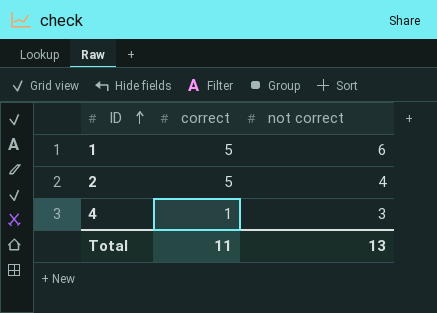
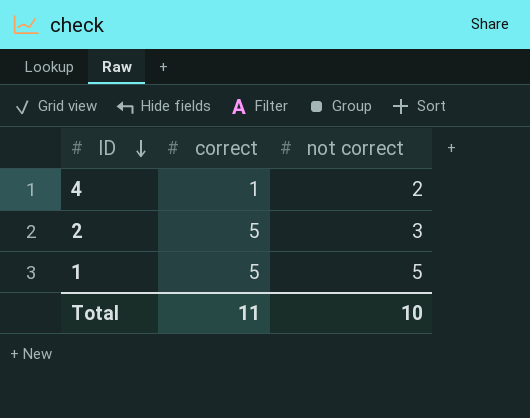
row order: ID ascending -> ID descending
4 | not correct: 3 -> 2
2 | not correct: 4 -> 3
1 | not correct: 6 -> 5
Total | not correct: 13 -> 10

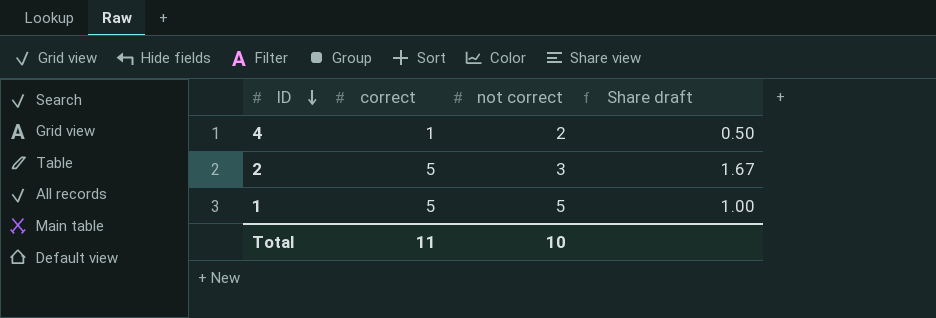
column Share draft | formula: none -> [correct] / [not correct]

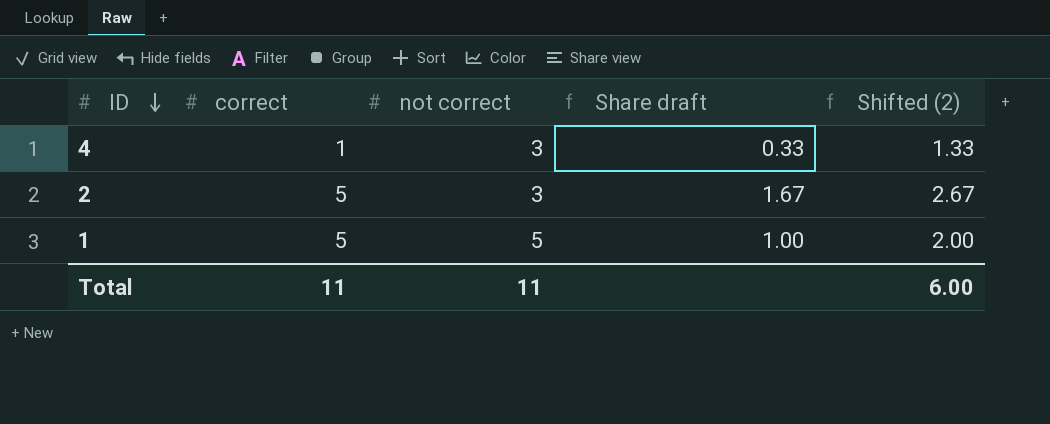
column Shifted (2) | formula: none -> [Share draft] + 1
4 | not correct: 2 -> 3
4 | Share draft: 0.50 -> 0.33
Total | not correct: 10 -> 11

